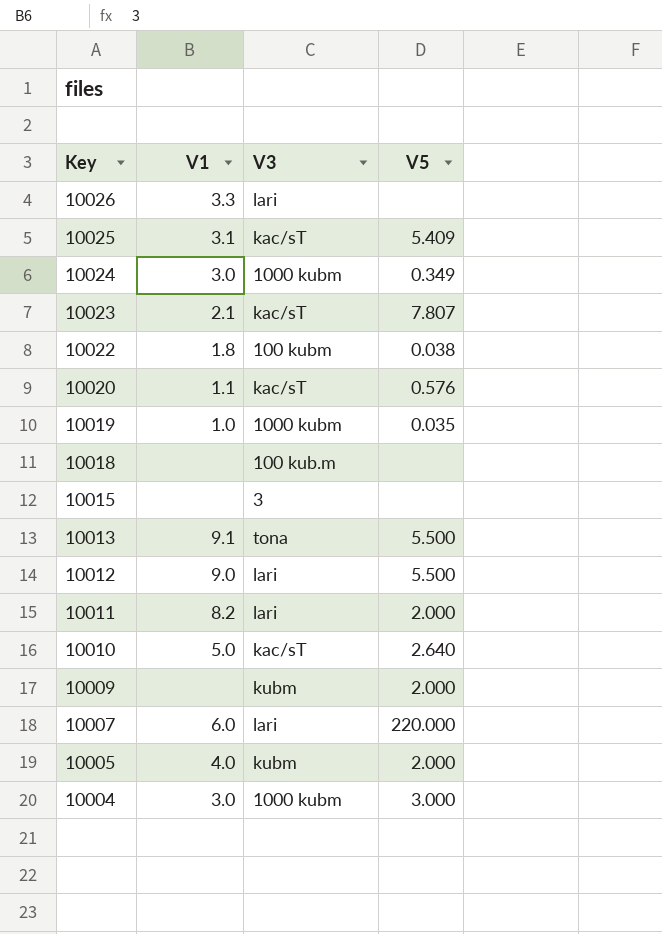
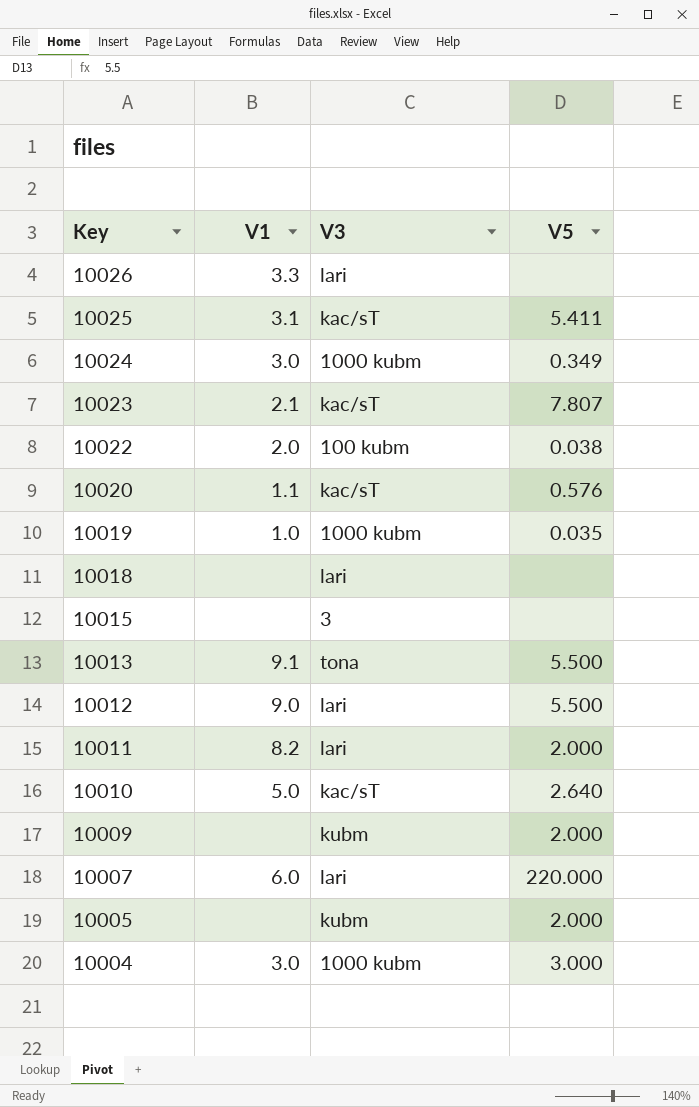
10025 | V5: 5.409 -> 5.411
10022 | V1: 1.8 -> 2.0
10018 | V3: 100 kub.m -> lari
10005 | V1: 4.0 -> none

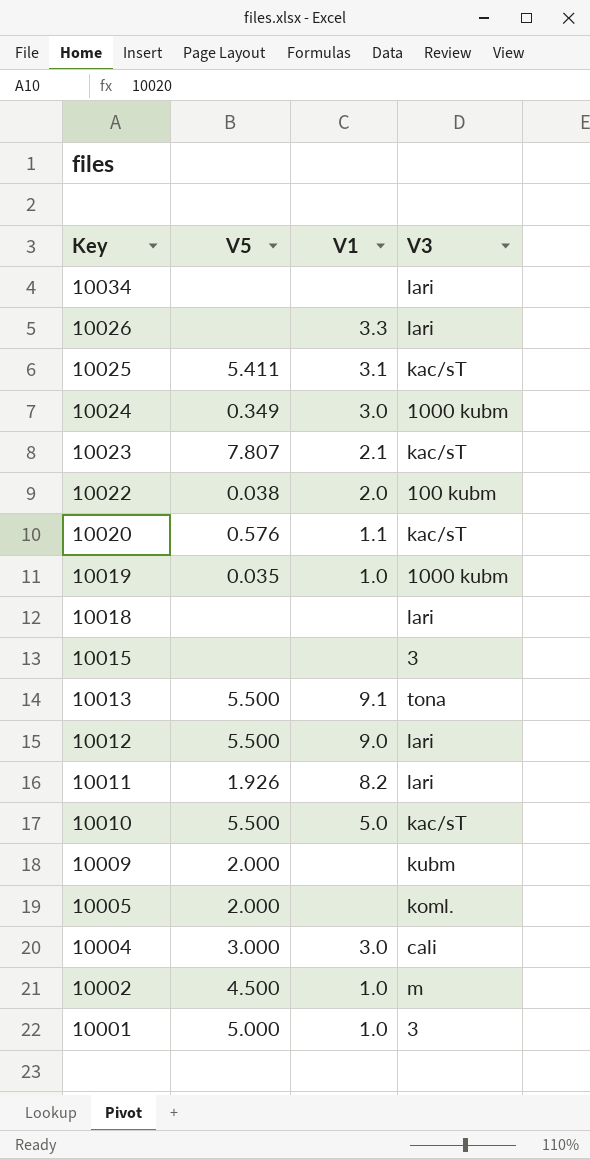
column V5 | position: 4 -> 2
row 10007: 6.0 | lari | 220.000 -> none
row 10034: none -> none | none | lari
10011 | V5: 2.000 -> 1.926
10010 | V5: 2.640 -> 5.500
10005 | V3: kubm -> koml.
10004 | V3: 1000 kubm -> cali
row 10002: none -> 4.500 | 1.0 | m
row 10001: none -> 5.000 | 1.0 | 3

